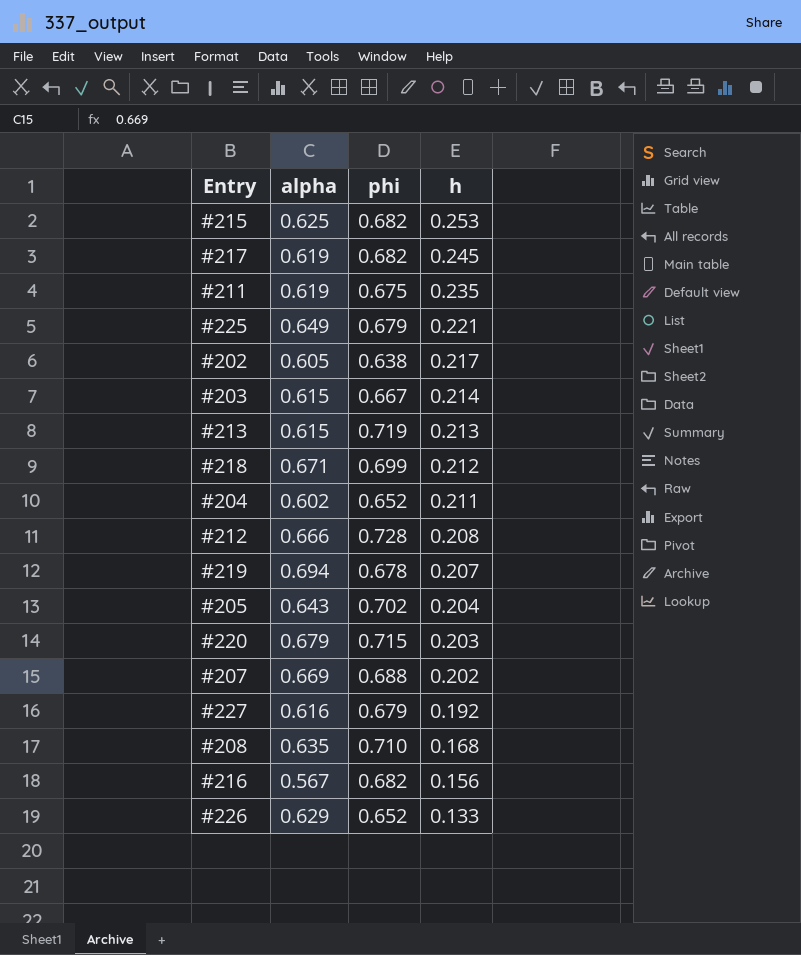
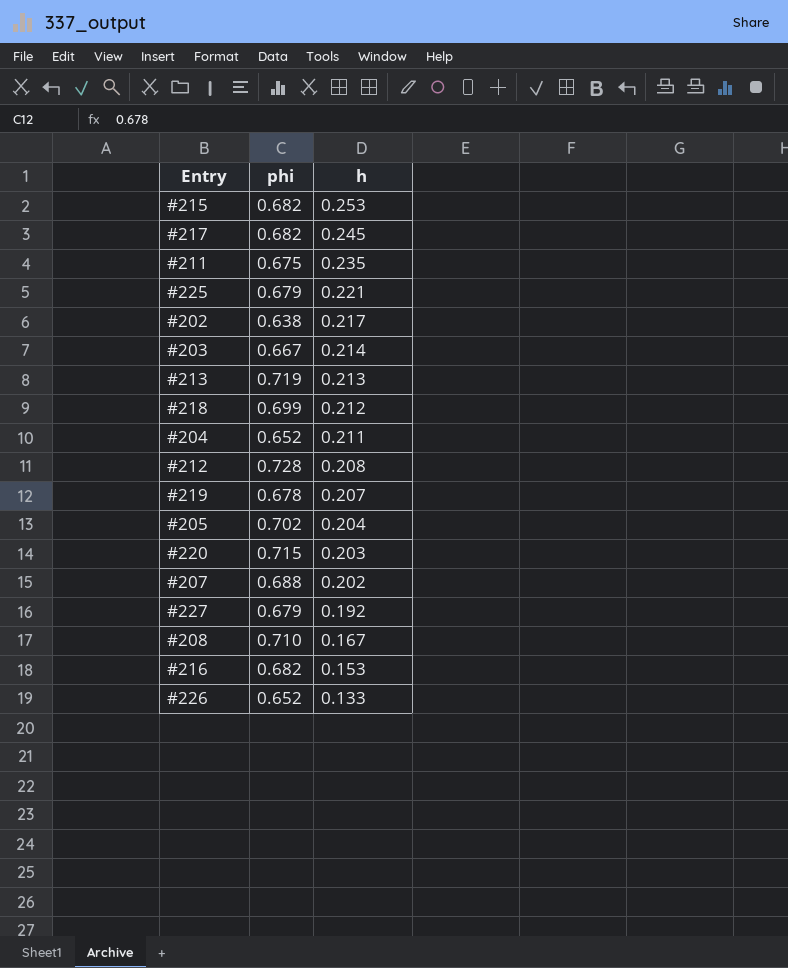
column alpha | position: 2 -> none
#208 | h: 0.168 -> 0.167
#216 | h: 0.156 -> 0.153

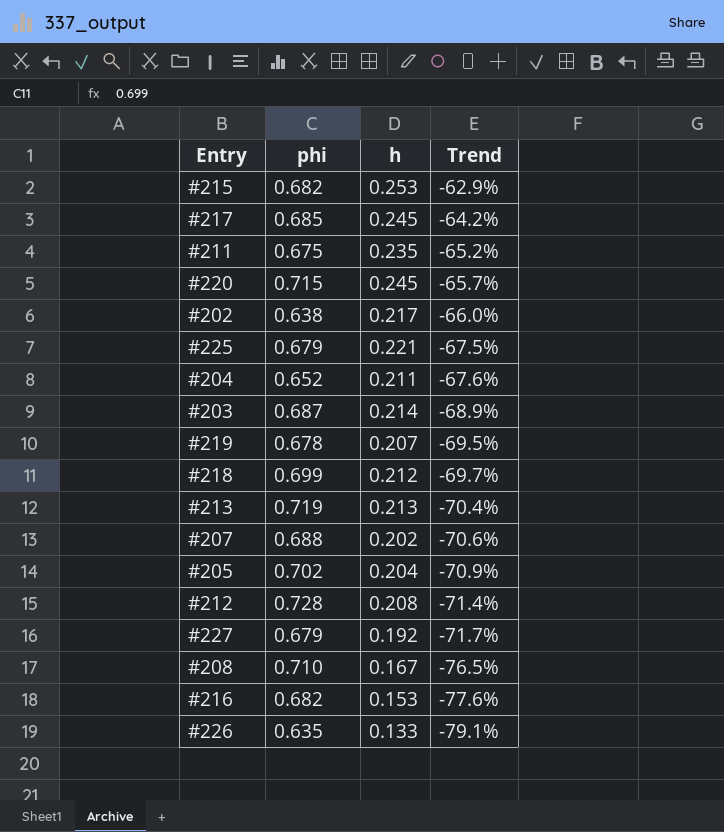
row order: h descending -> Trend descending
column Trend | formula: none -> ([h] - [phi]) / [phi]
#217 | phi: 0.682 -> 0.685
#220 | h: 0.203 -> 0.245
#203 | phi: 0.667 -> 0.687
#226 | phi: 0.652 -> 0.635

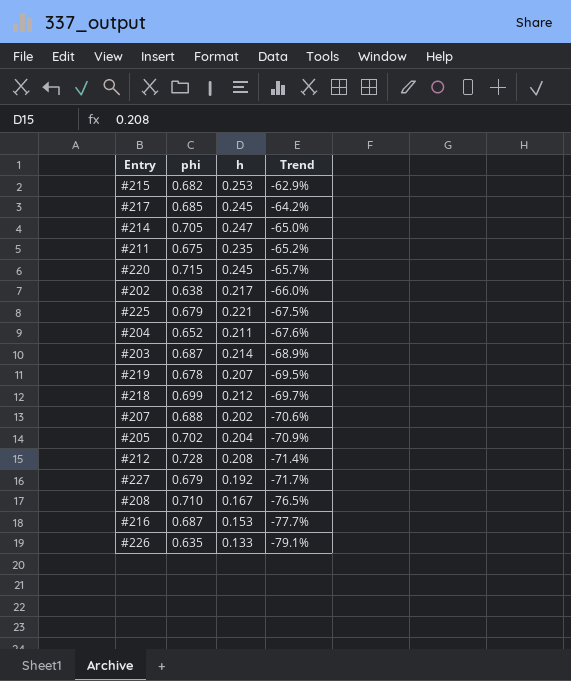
row #213: 0.719 | 0.213 | -70.4% -> none
row #214: none -> 0.705 | 0.247 | -65.0%
#216 | phi: 0.682 -> 0.687
#216 | Trend: -77.6% -> -77.7%

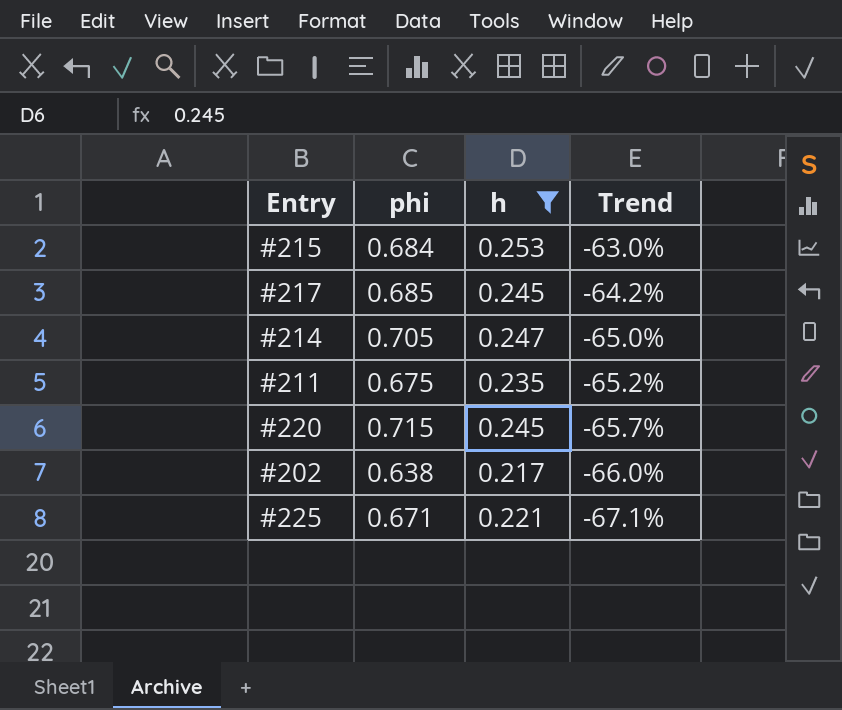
filter: none -> h >= 0.217
#215 | phi: 0.682 -> 0.684
#215 | Trend: -62.9% -> -63.0%
#225 | phi: 0.679 -> 0.671
#225 | Trend: -67.5% -> -67.1%

